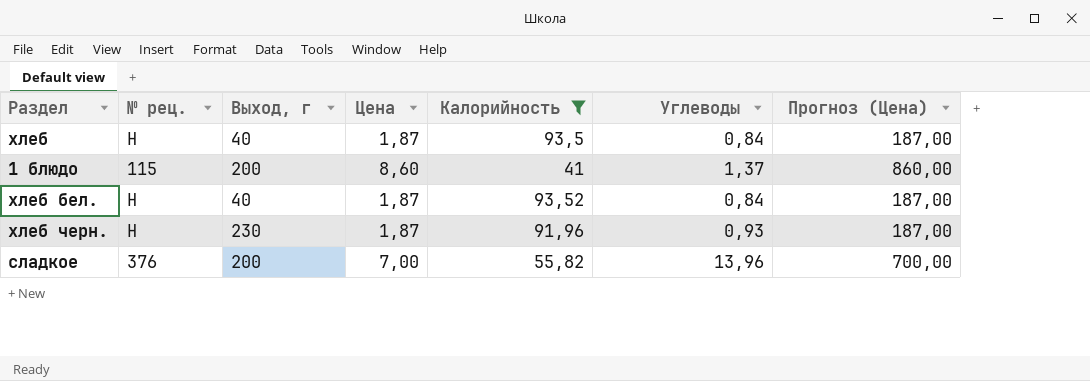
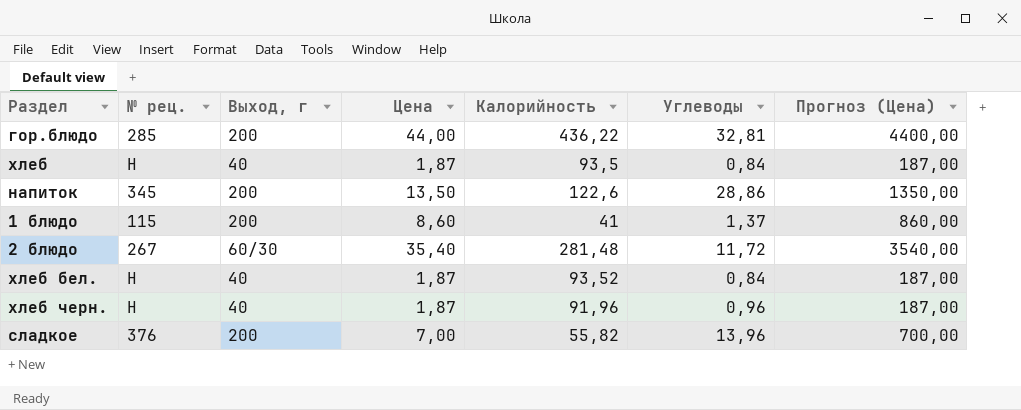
filter: Калорийность <= 93,52 -> none
хлеб черн. | Выход, г: 230 -> 40
хлеб черн. | Углеводы: 0,93 -> 0,96

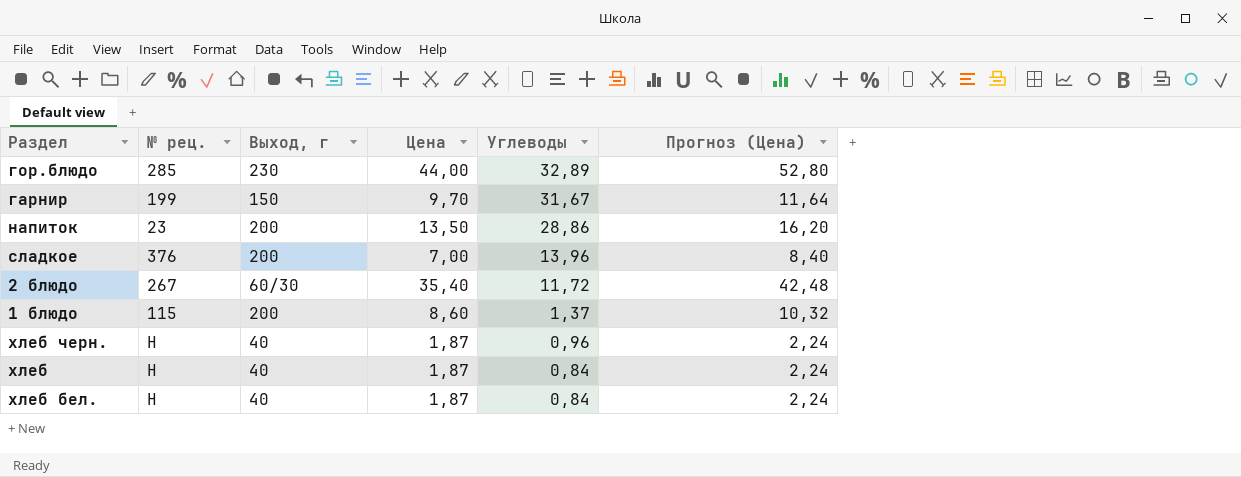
row order: none -> Углеводы descending
column Калорийность | position: 5 -> none
column Прогноз (Цена) | formula: [Цена] * 100 -> [Цена] * 1,2
гор.блюдо | Выход, г: 200 -> 230
гор.блюдо | Углеводы: 32,81 -> 32,89
row гарнир: none -> 199 | 150 | 9,70 | 31,67 | 11,64
напиток | № рец.: 345 -> 23

